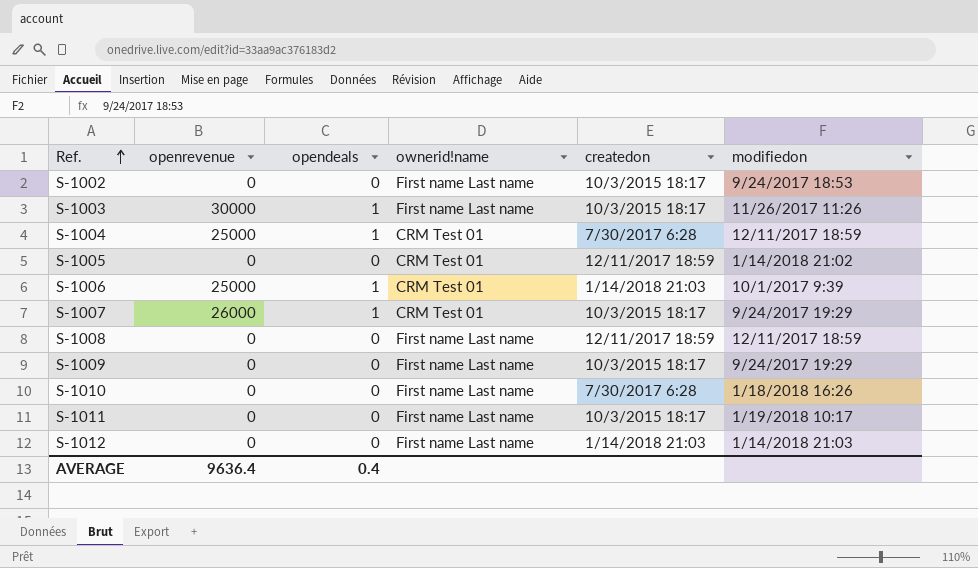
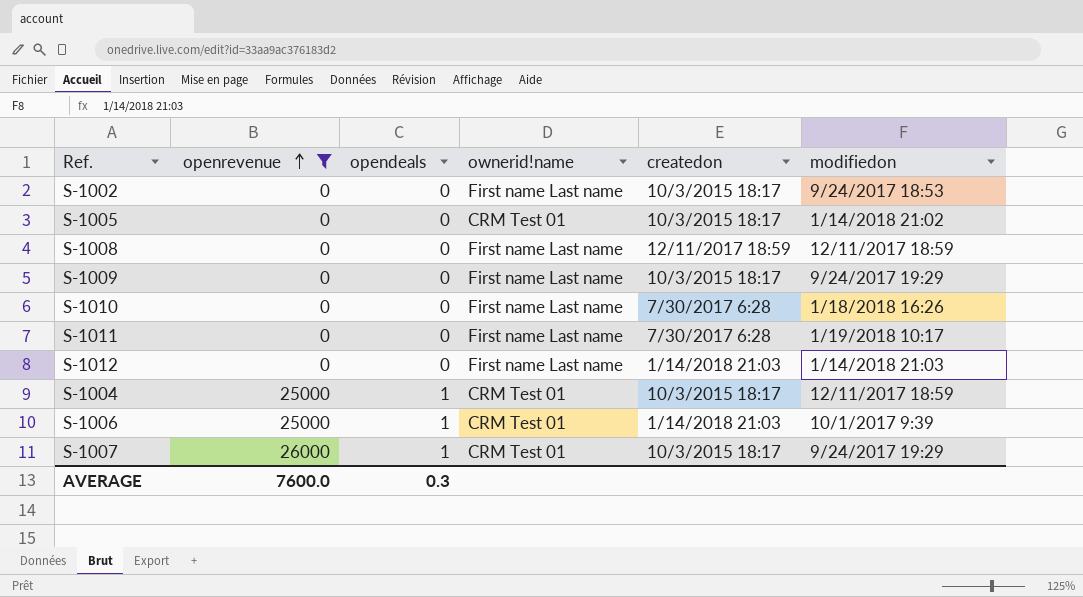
filter: none -> openrevenue != 30000
row order: Ref. ascending -> openrevenue ascending
S-1005 | createdon: 12/11/2017 18:59 -> 10/3/2015 18:17
S-1011 | createdon: 10/3/2015 18:17 -> 7/30/2017 6:28
S-1004 | createdon: 7/30/2017 6:28 -> 10/3/2015 18:17
AVERAGE | openrevenue: 9636.4 -> 7600.0
AVERAGE | opendeals: 0.4 -> 0.3

